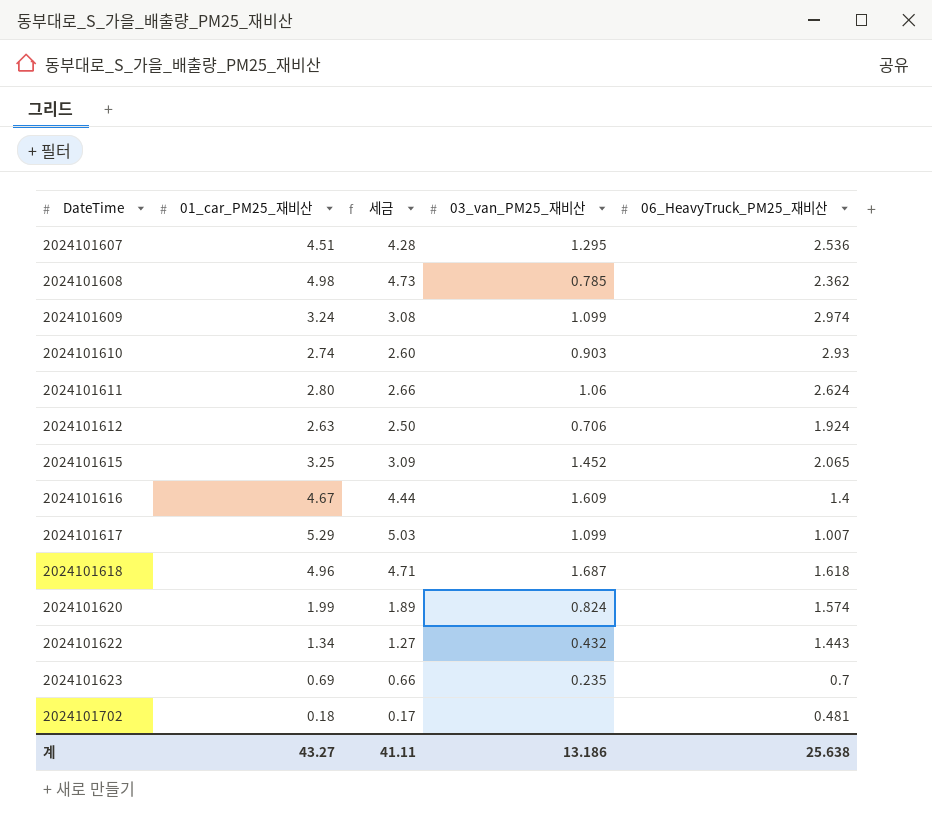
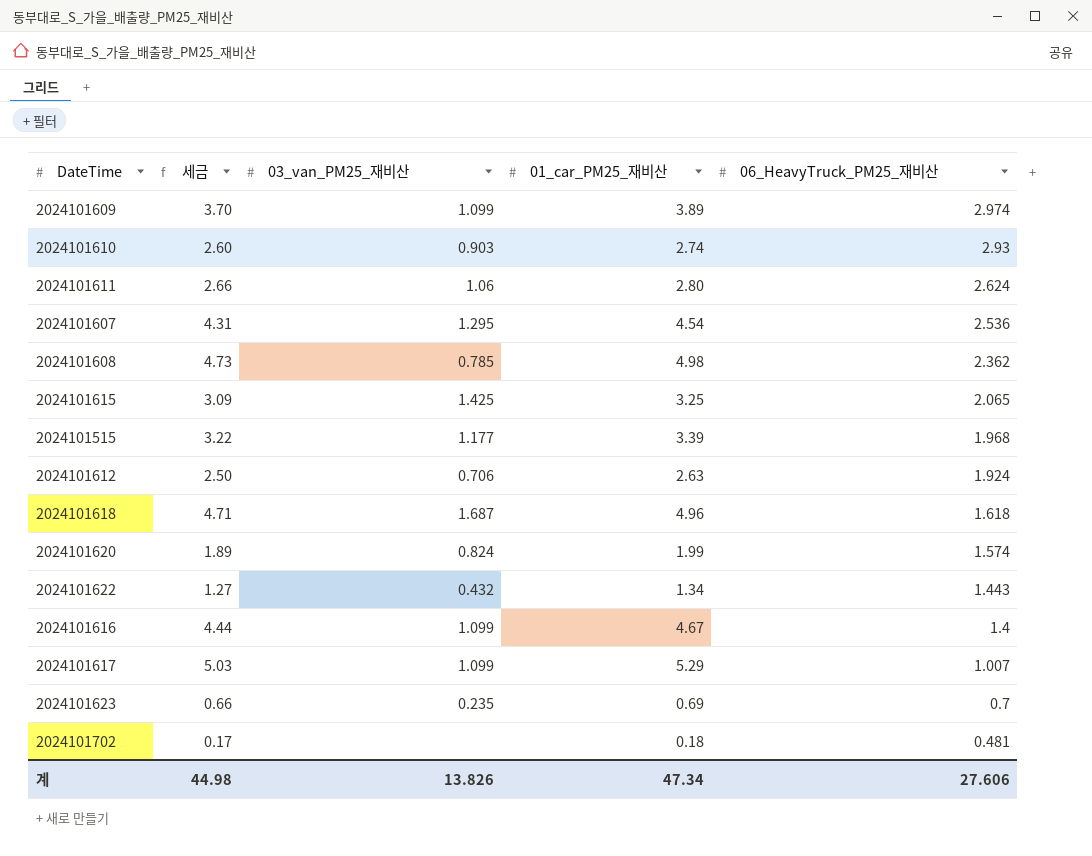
row order: DateTime ascending -> 06_HeavyTruck_PM25_재비산 descending
column 01_car_PM25_재비산 | position: 2 -> 4
2024101609 | 세금: 3.08 -> 3.70
2024101609 | 01_car_PM25_재비산: 3.24 -> 3.89
2024101607 | 세금: 4.28 -> 4.31
2024101607 | 01_car_PM25_재비산: 4.51 -> 4.54
2024101615 | 03_van_PM25_재비산: 1.452 -> 1.425
row 2024101515: none -> 3.22 | 1.177 | 3.39 | 1.968
2024101616 | 03_van_PM25_재비산: 1.609 -> 1.099
계 | 세금: 41.11 -> 44.98
계 | 03_van_PM25_재비산: 13.186 -> 13.826
계 | 01_car_PM25_재비산: 43.27 -> 47.34
계 | 06_HeavyTruck_PM25_재비산: 25.638 -> 27.606

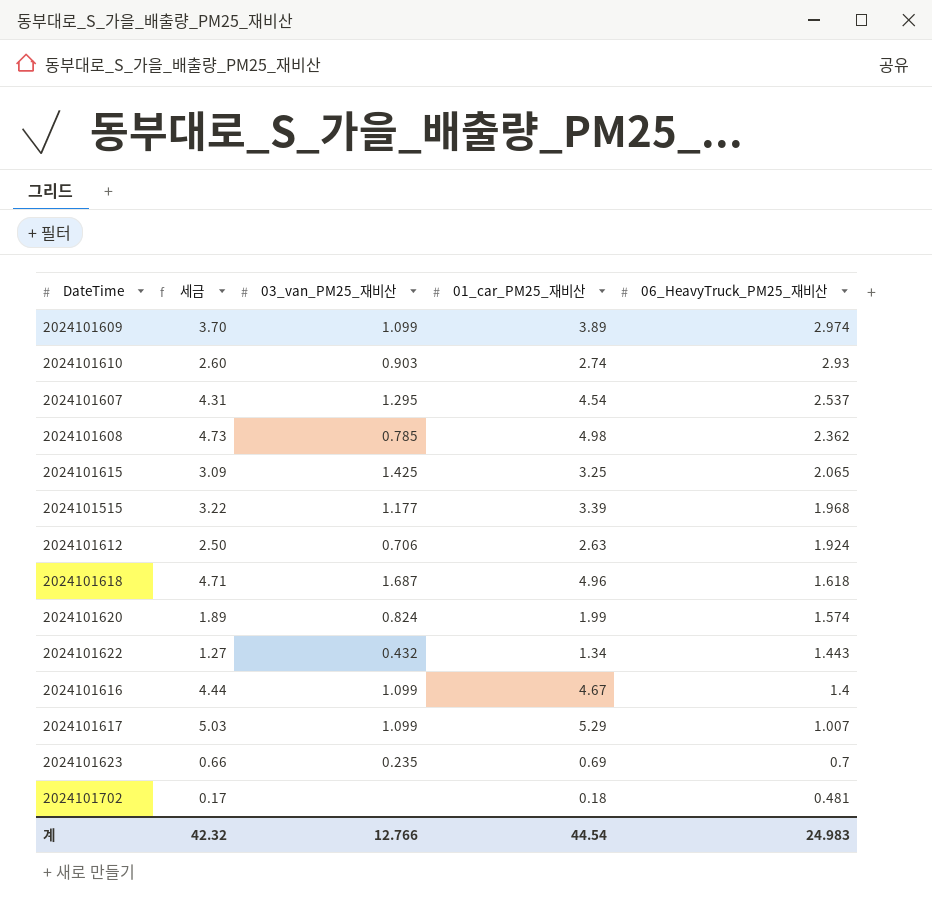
row 2024101611: 2.66 | 1.06 | 2.80 | 2.624 -> none
2024101607 | 06_HeavyTruck_PM25_재비산: 2.536 -> 2.537
계 | 세금: 44.98 -> 42.32
계 | 03_van_PM25_재비산: 13.826 -> 12.766
계 | 01_car_PM25_재비산: 47.34 -> 44.54
계 | 06_HeavyTruck_PM25_재비산: 27.606 -> 24.983

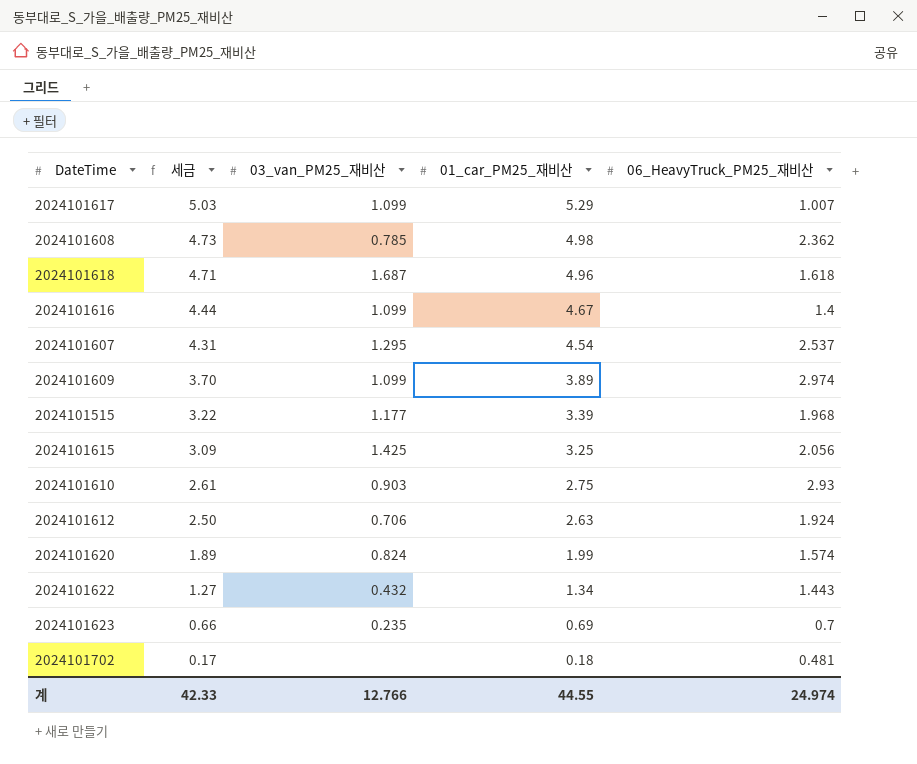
row order: 06_HeavyTruck_PM25_재비산 descending -> 세금 descending
2024101615 | 06_HeavyTruck_PM25_재비산: 2.065 -> 2.056
2024101610 | 세금: 2.60 -> 2.61
2024101610 | 01_car_PM25_재비산: 2.74 -> 2.75
계 | 세금: 42.32 -> 42.33
계 | 01_car_PM25_재비산: 44.54 -> 44.55
계 | 06_HeavyTruck_PM25_재비산: 24.983 -> 24.974

